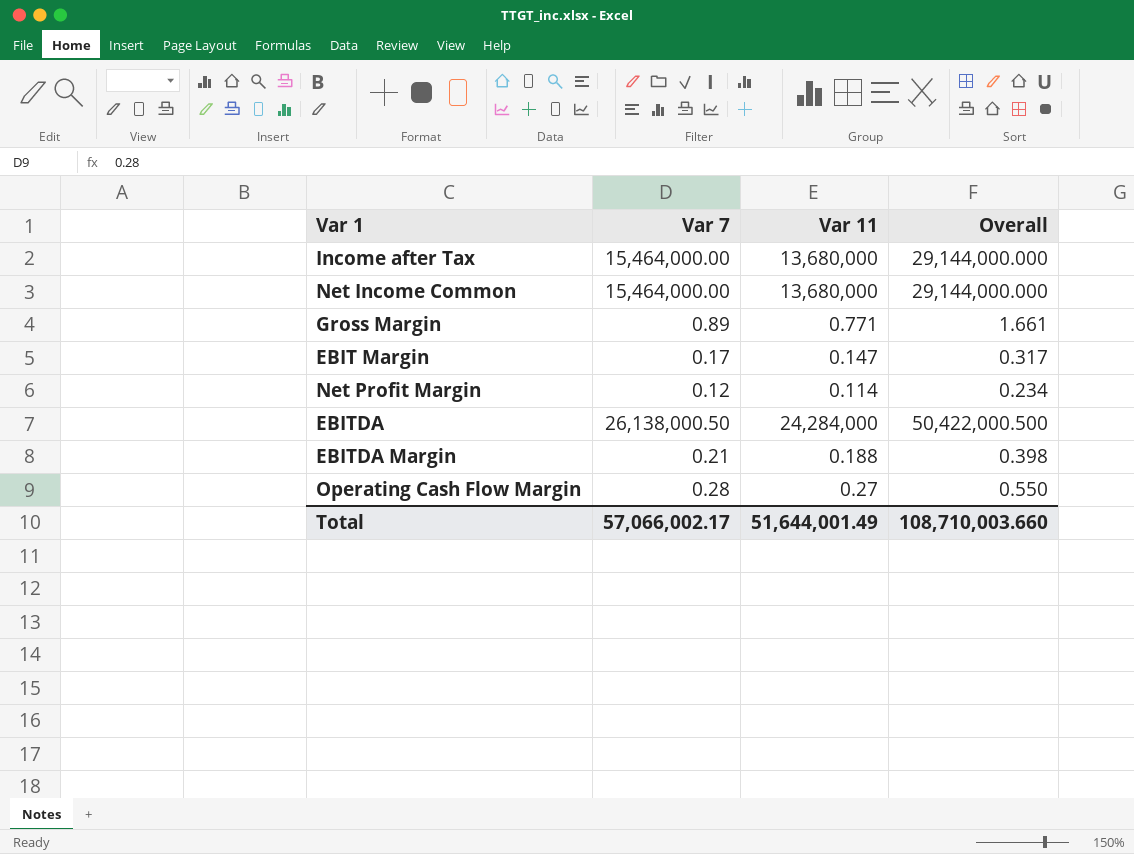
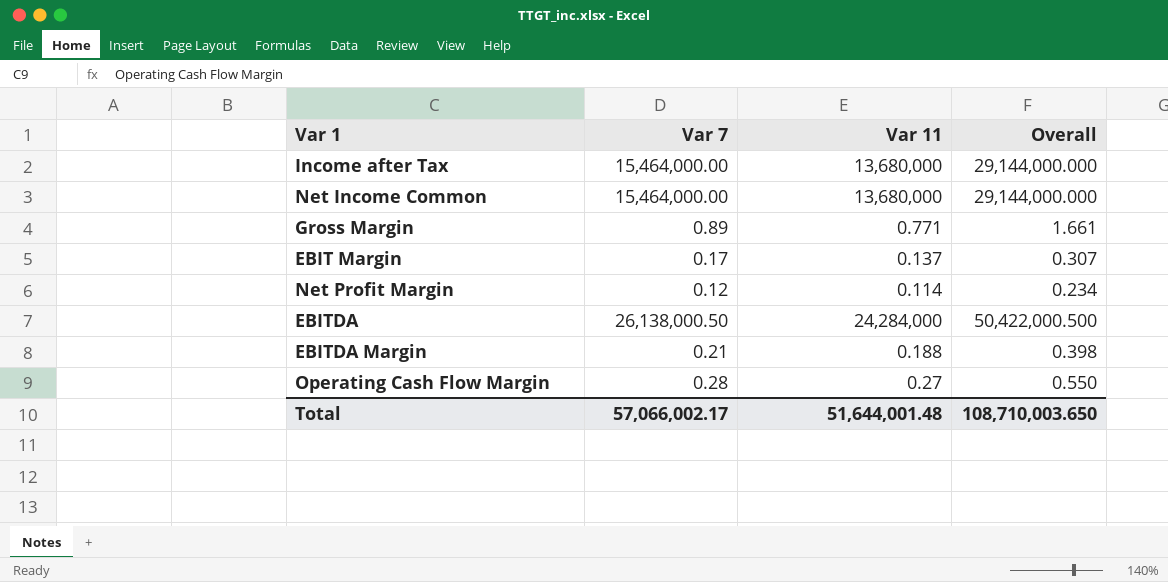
EBIT Margin | Var 11: 0.147 -> 0.137
EBIT Margin | Overall: 0.317 -> 0.307
Total | Var 11: 51,644,001.49 -> 51,644,001.48
Total | Overall: 108,710,003.660 -> 108,710,003.650

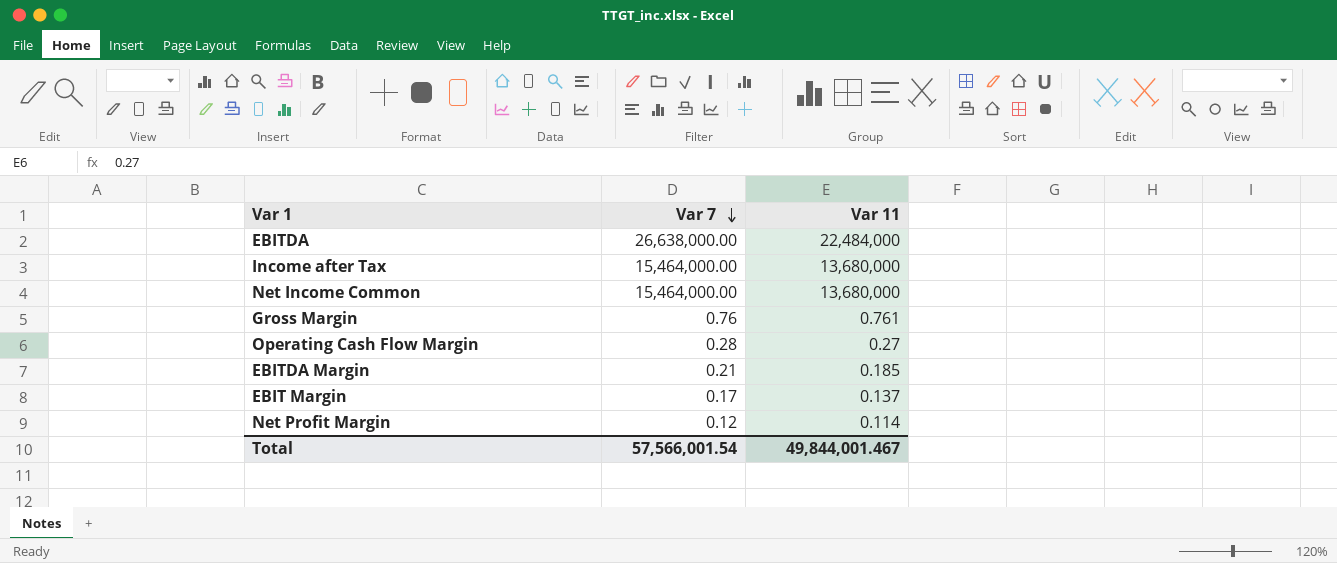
row order: none -> Var 7 descending
column Overall | formula: [Var 7] + [Var 11] -> none
EBITDA | Var 7: 26,138,000.50 -> 26,638,000.00
EBITDA | Var 11: 24,284,000 -> 22,484,000
Gross Margin | Var 7: 0.89 -> 0.76
Gross Margin | Var 11: 0.771 -> 0.761
EBITDA Margin | Var 11: 0.188 -> 0.185
Total | Var 7: 57,066,002.17 -> 57,566,001.54
Total | Var 11: 51,644,001.48 -> 49,844,001.467

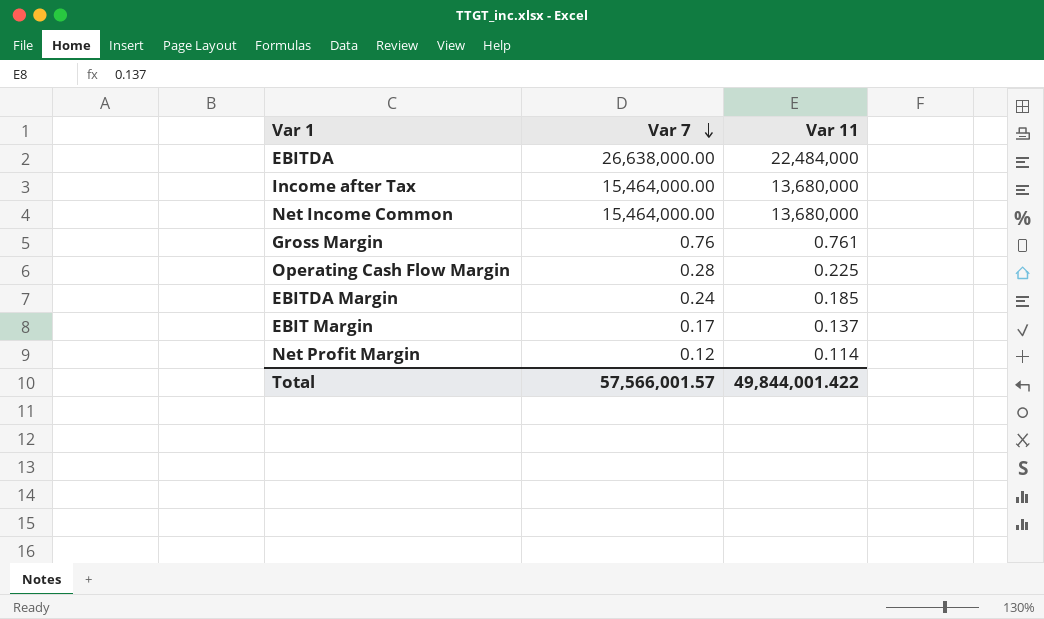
Operating Cash Flow Margin | Var 11: 0.27 -> 0.225
EBITDA Margin | Var 7: 0.21 -> 0.24
Total | Var 7: 57,566,001.54 -> 57,566,001.57
Total | Var 11: 49,844,001.467 -> 49,844,001.422

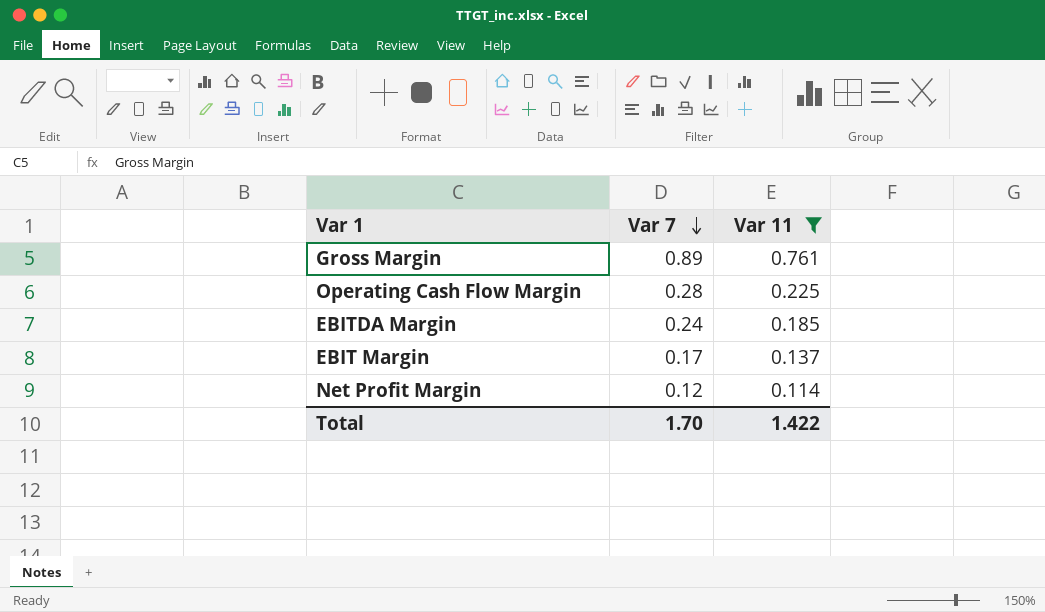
filter: none -> Var 11 <= 0.761
Gross Margin | Var 7: 0.76 -> 0.89
Total | Var 7: 57,566,001.57 -> 1.70
Total | Var 11: 49,844,001.422 -> 1.422

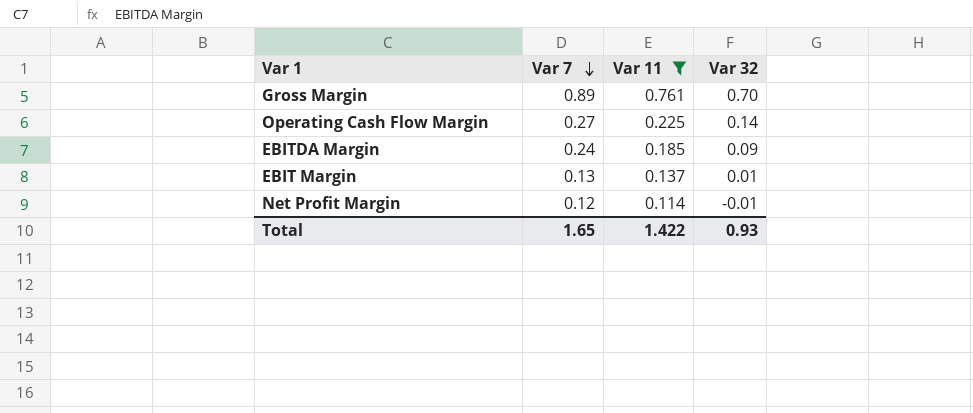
column Var 32 | position: none -> 4
Operating Cash Flow Margin | Var 7: 0.28 -> 0.27
EBIT Margin | Var 7: 0.17 -> 0.13
Total | Var 7: 1.70 -> 1.65

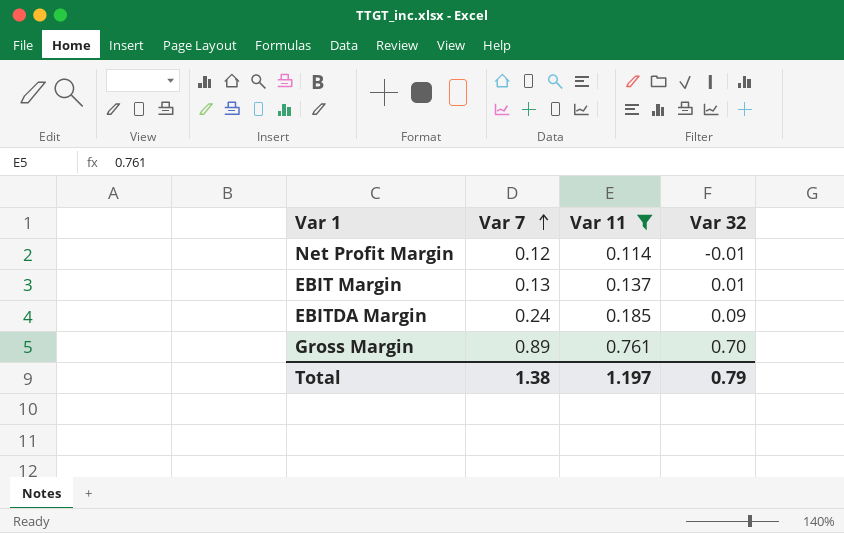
row order: Var 7 descending -> Var 7 ascending
row Operating Cash Flow Margin: 0.27 | 0.225 | 0.14 -> none
Total | Var 7: 1.65 -> 1.38
Total | Var 11: 1.422 -> 1.197
Total | Var 32: 0.93 -> 0.79

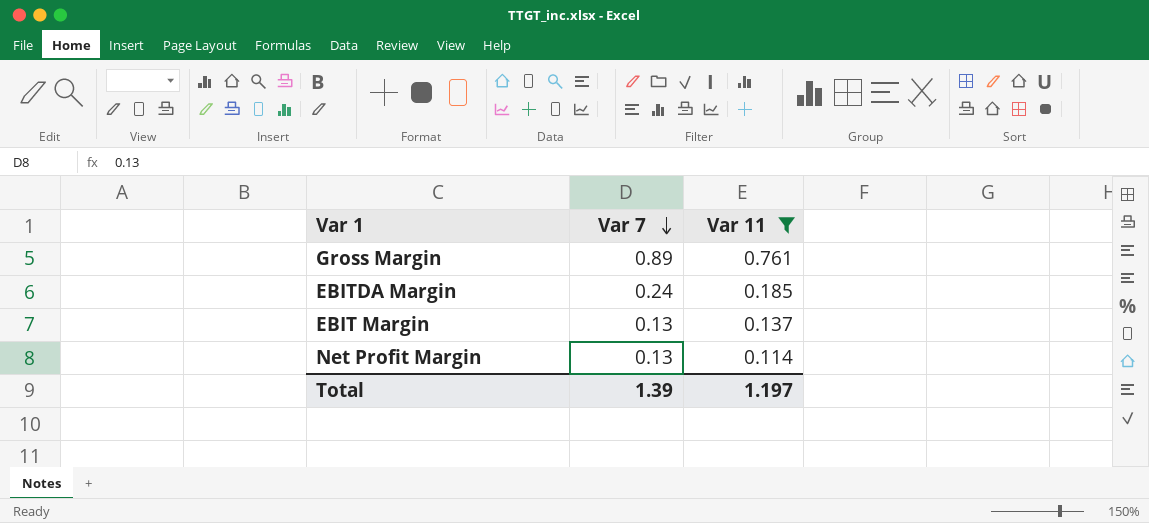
row order: Var 7 ascending -> Var 7 descending
column Var 32 | position: 4 -> none
Net Profit Margin | Var 7: 0.12 -> 0.13
Total | Var 7: 1.38 -> 1.39

